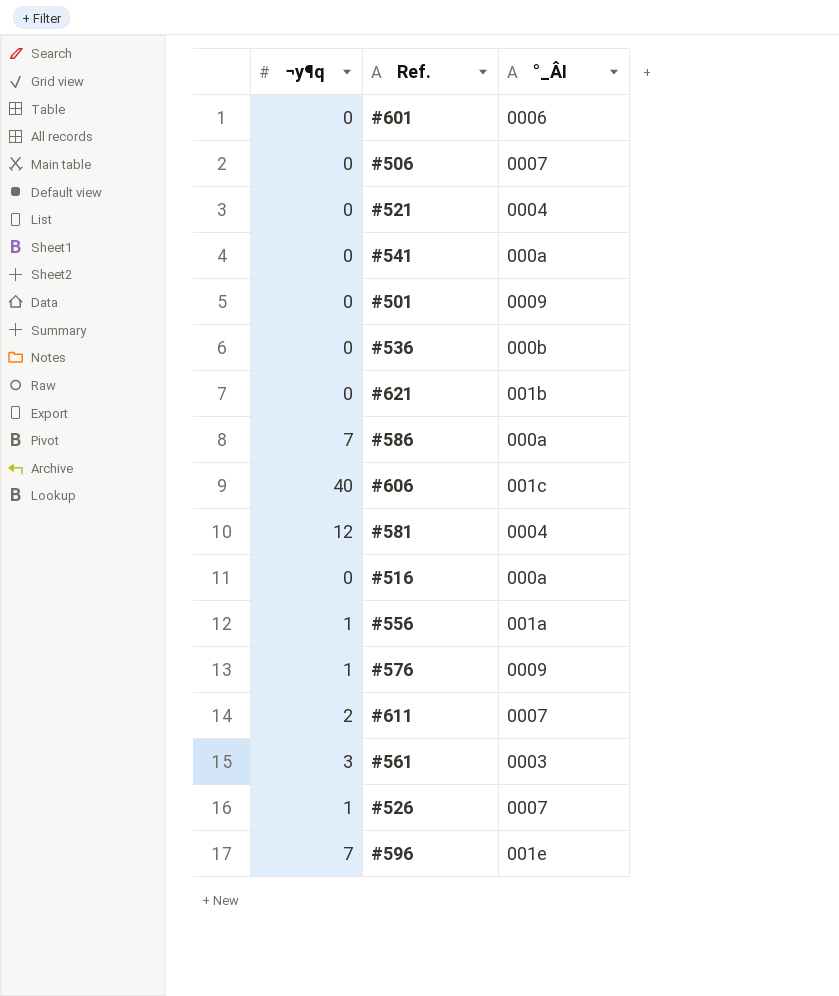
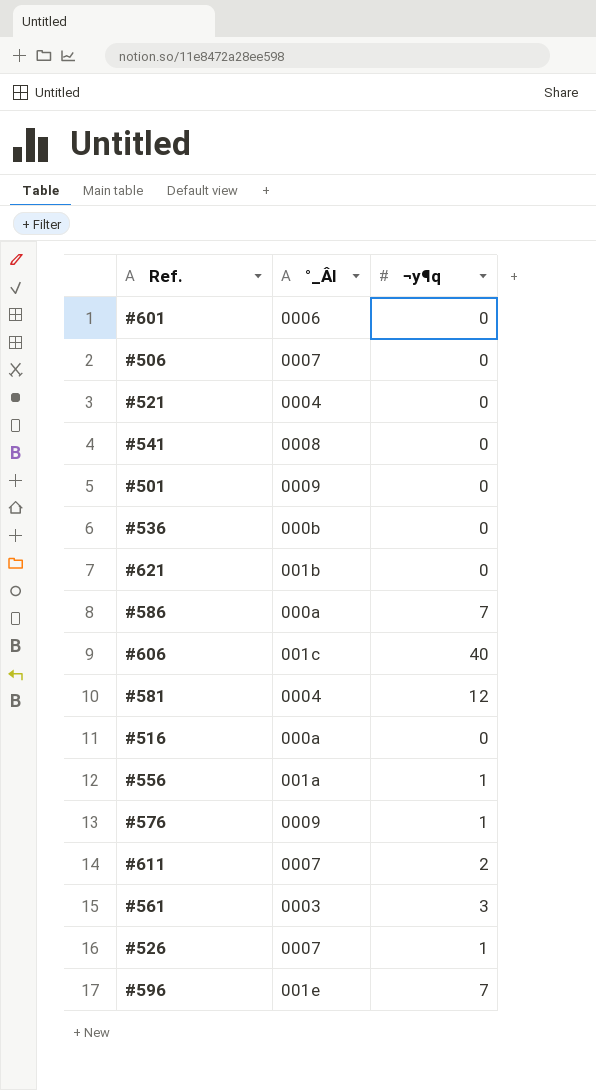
column ¬y¶q | position: 1 -> 3
#541 | °_ÂI: 000a -> 0008

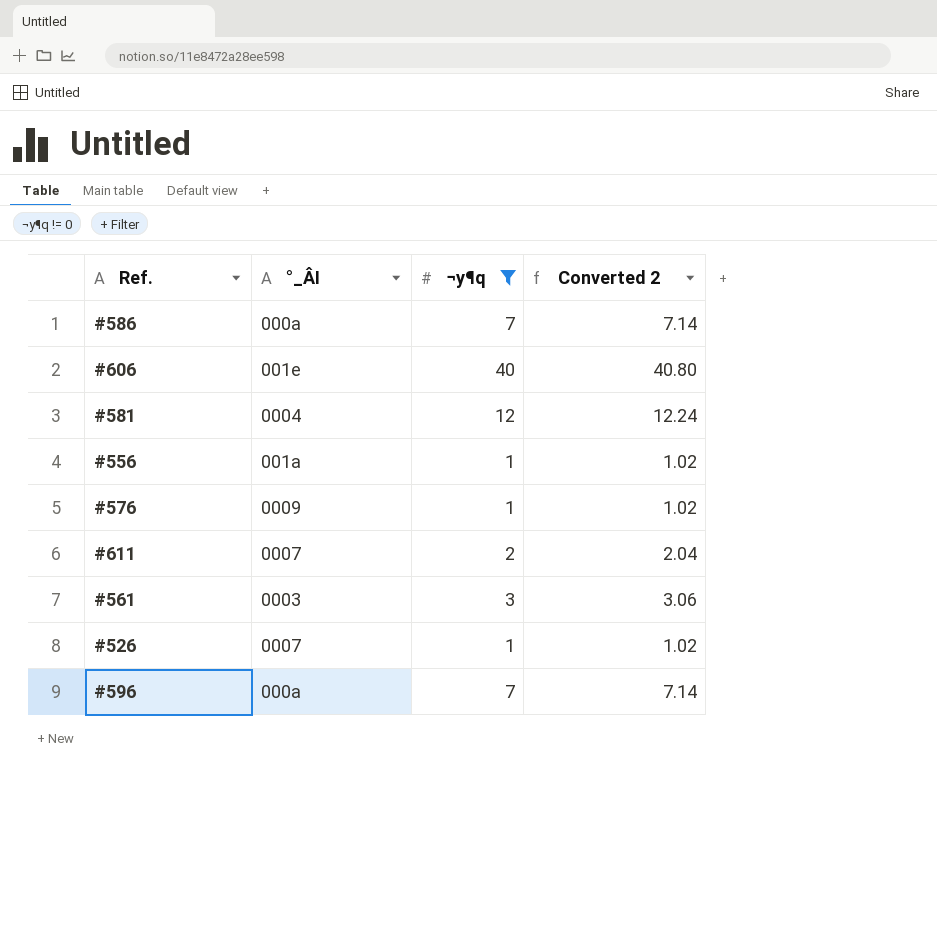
filter: none -> ¬y¶q != 0
column Converted 2 | formula: none -> [¬y¶q] * 1.02
#606 | °_ÂI: 001c -> 001e
#596 | °_ÂI: 001e -> 000a

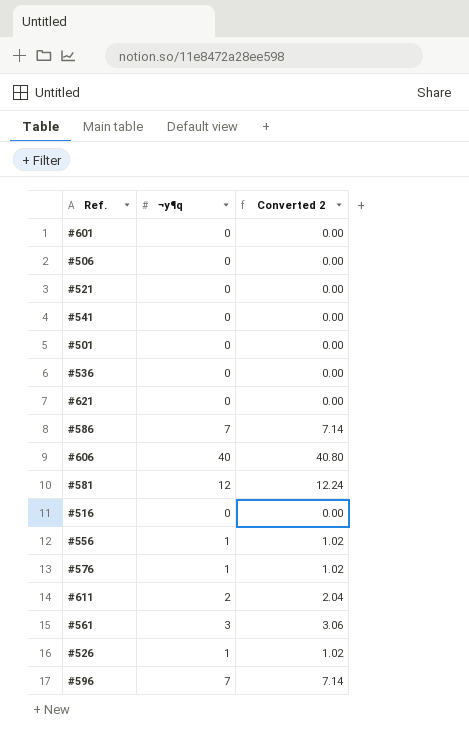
filter: ¬y¶q != 0 -> none
column °_ÂI | position: 2 -> none

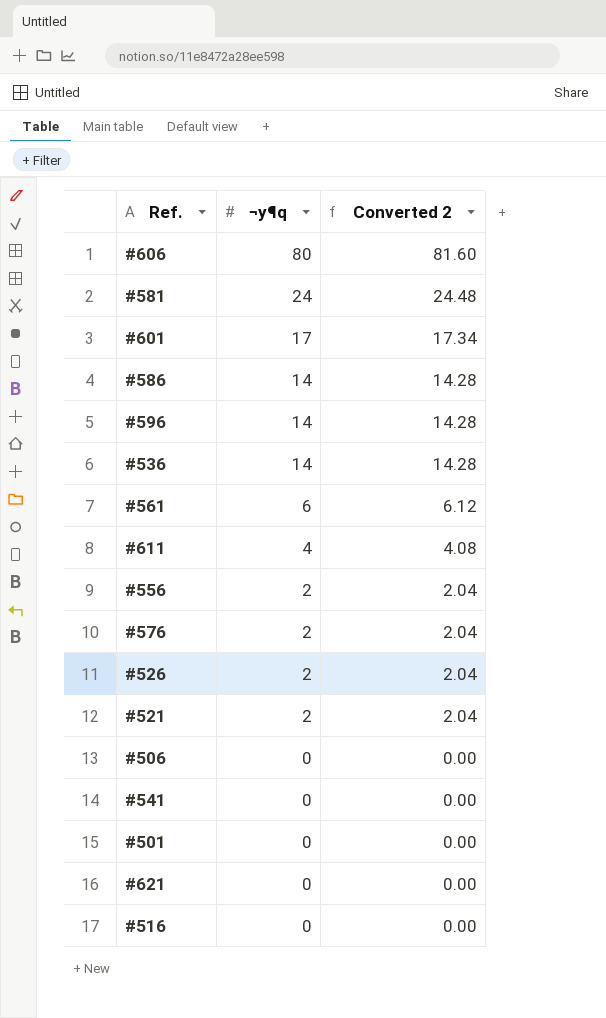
row order: none -> ¬y¶q descending
#606 | ¬y¶q: 40 -> 80
#606 | Converted 2: 40.80 -> 81.60
#581 | ¬y¶q: 12 -> 24
#581 | Converted 2: 12.24 -> 24.48
#601 | ¬y¶q: 0 -> 17
#601 | Converted 2: 0.00 -> 17.34
#586 | ¬y¶q: 7 -> 14
#586 | Converted 2: 7.14 -> 14.28
#596 | ¬y¶q: 7 -> 14
#596 | Converted 2: 7.14 -> 14.28
#536 | ¬y¶q: 0 -> 14
#536 | Converted 2: 0.00 -> 14.28
#561 | ¬y¶q: 3 -> 6
#561 | Converted 2: 3.06 -> 6.12
#611 | ¬y¶q: 2 -> 4
#611 | Converted 2: 2.04 -> 4.08
#556 | ¬y¶q: 1 -> 2
#556 | Converted 2: 1.02 -> 2.04
#576 | ¬y¶q: 1 -> 2
#576 | Converted 2: 1.02 -> 2.04
#526 | ¬y¶q: 1 -> 2
#526 | Converted 2: 1.02 -> 2.04
#521 | ¬y¶q: 0 -> 2
#521 | Converted 2: 0.00 -> 2.04

